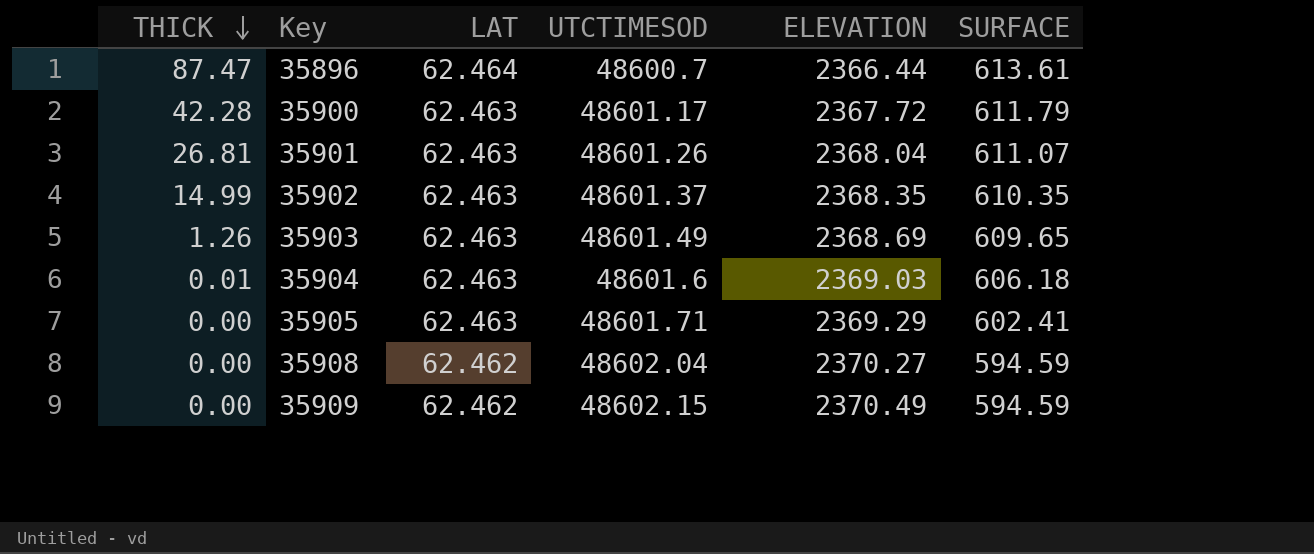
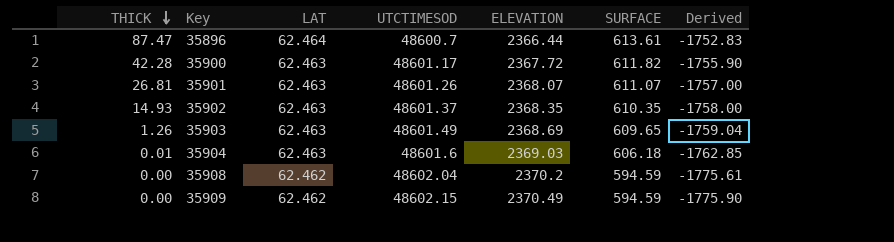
column Derived | formula: none -> [SURFACE] - [ELEVATION]
row 35905: 0.00 | 62.463 | 48601.71 | 2369.29 | 602.41 -> none
35900 | SURFACE: 611.79 -> 611.82
35901 | ELEVATION: 2368.04 -> 2368.07
35902 | THICK: 14.99 -> 14.93
35908 | ELEVATION: 2370.27 -> 2370.2

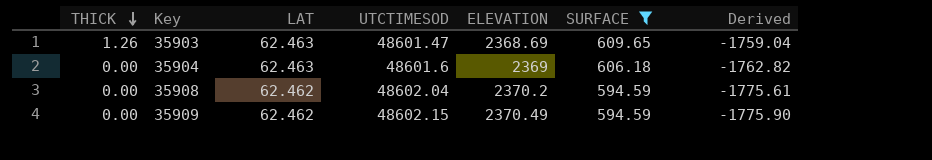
filter: none -> SURFACE <= 609.65
35903 | UTCTIMESOD: 48601.49 -> 48601.47
35904 | THICK: 0.01 -> 0.00
35904 | ELEVATION: 2369.03 -> 2369
35904 | Derived: -1762.85 -> -1762.82

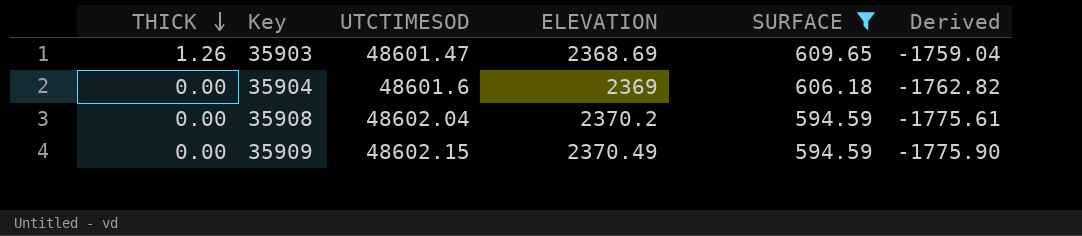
column LAT | position: 3 -> none

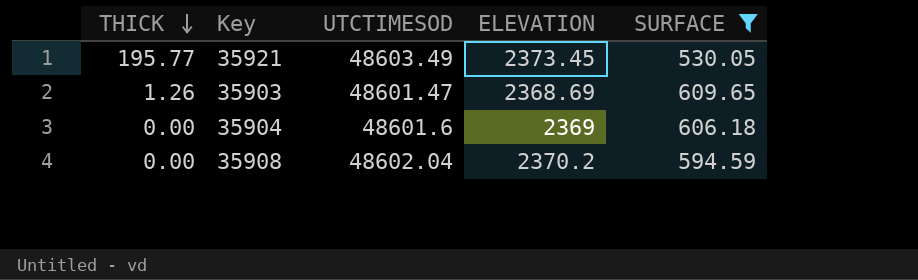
column Derived | formula: [SURFACE] - [ELEVATION] -> none
row 35909: 0.00 | 48602.15 | 2370.49 | 594.59 | -1775.90 -> none
row 35921: none -> 195.77 | 48603.49 | 2373.45 | 530.05

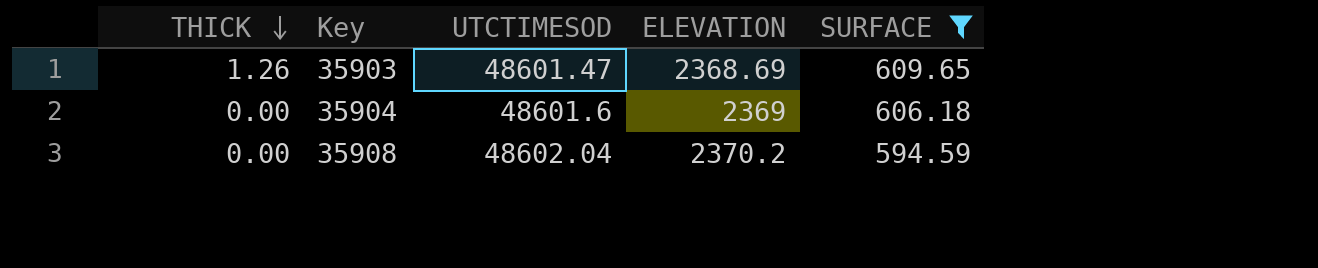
row 35921: 195.77 | 48603.49 | 2373.45 | 530.05 -> none

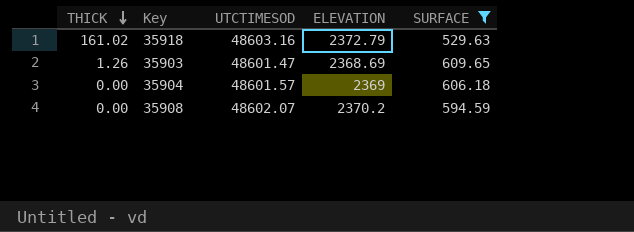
row 35918: none -> 161.02 | 48603.16 | 2372.79 | 529.63
35904 | UTCTIMESOD: 48601.6 -> 48601.57
35908 | UTCTIMESOD: 48602.04 -> 48602.07

